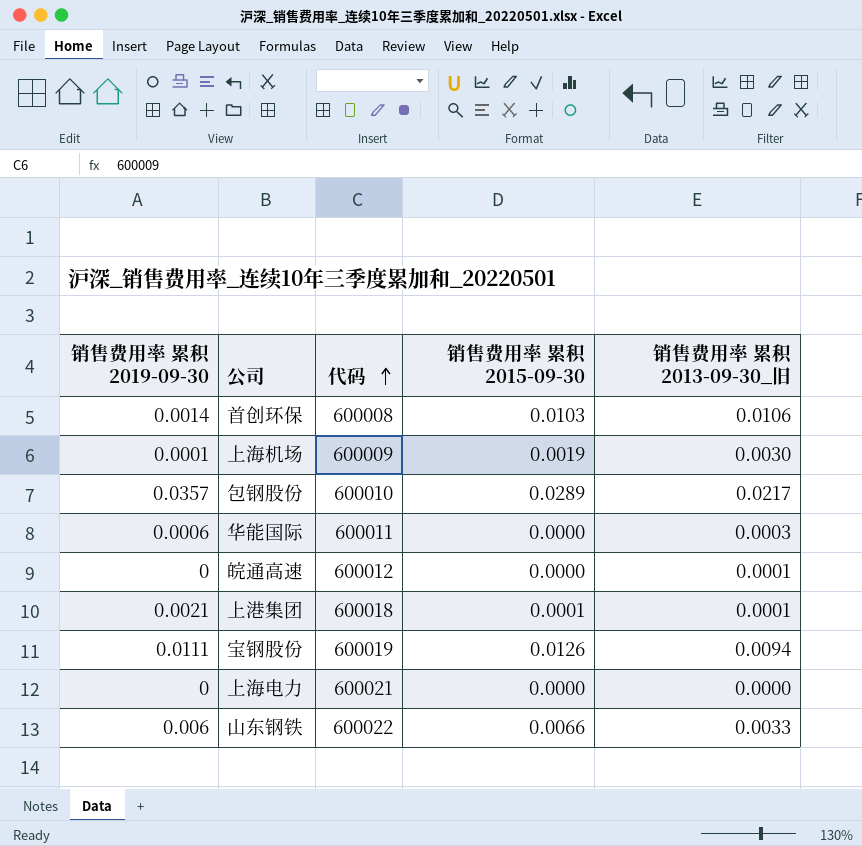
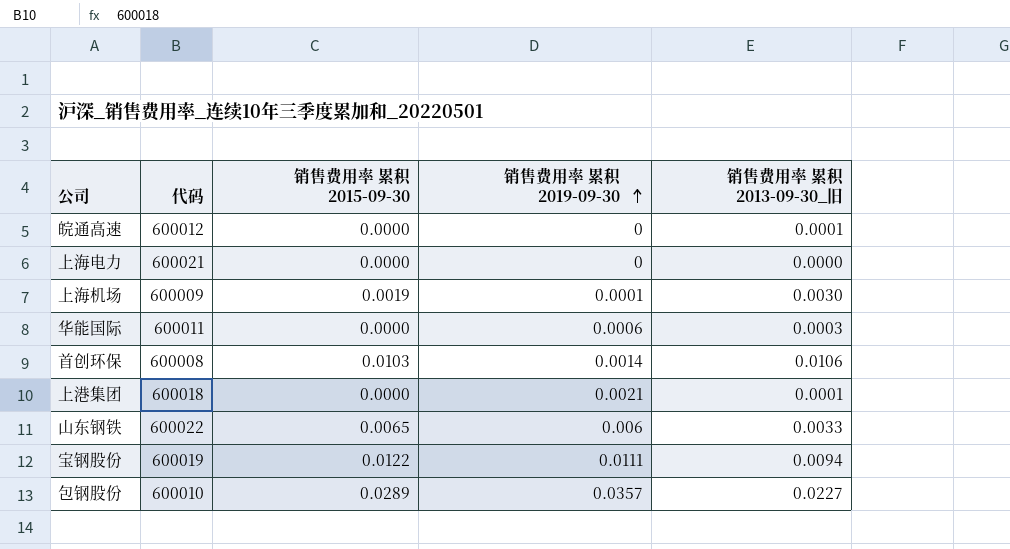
row order: 代码 ascending -> 销售费用率 累积 2019-09-30 ascending
column 销售费用率 累积 2019-09-30 | position: 1 -> 4
上港集团 | 销售费用率 累积 2015-09-30: 0.0001 -> 0.0000
山东钢铁 | 销售费用率 累积 2015-09-30: 0.0066 -> 0.0065
宝钢股份 | 销售费用率 累积 2015-09-30: 0.0126 -> 0.0122
包钢股份 | 销售费用率 累积 2013-09-30_旧: 0.0217 -> 0.0227

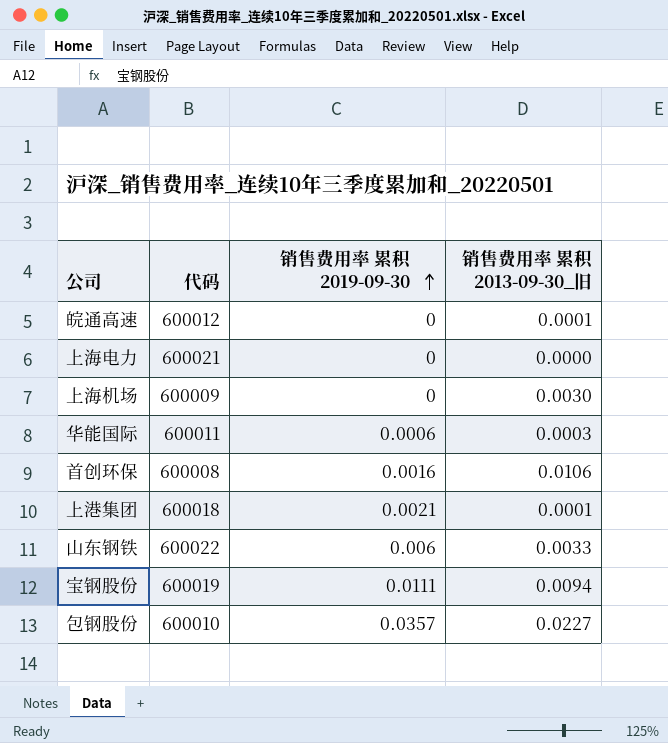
column 销售费用率 累积 2015-09-30 | position: 3 -> none
上海机场 | 销售费用率 累积 2019-09-30: 0.0001 -> 0
首创环保 | 销售费用率 累积 2019-09-30: 0.0014 -> 0.0016

